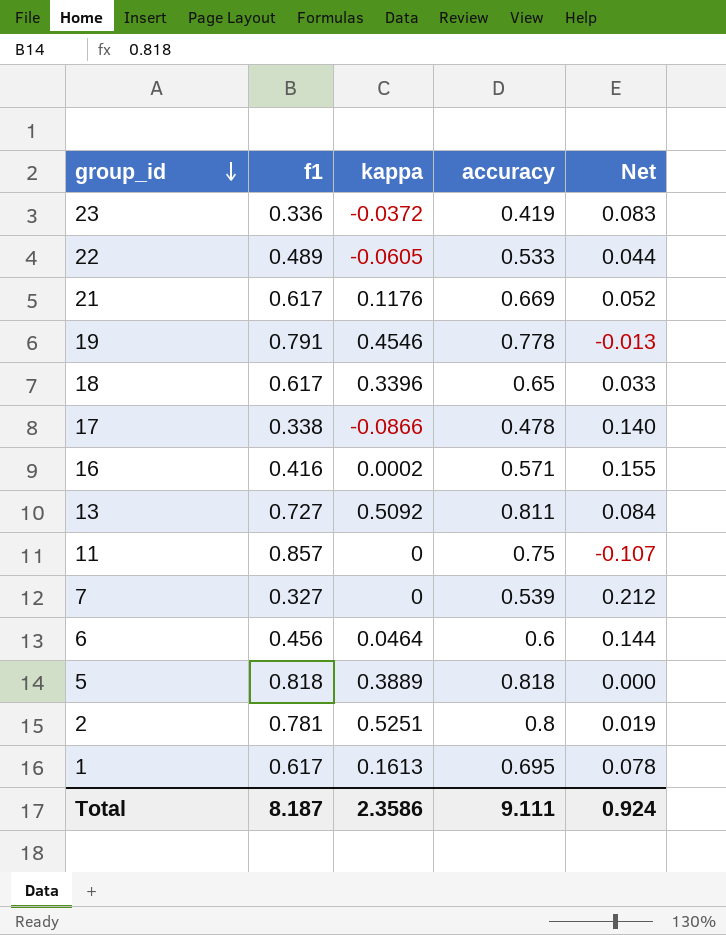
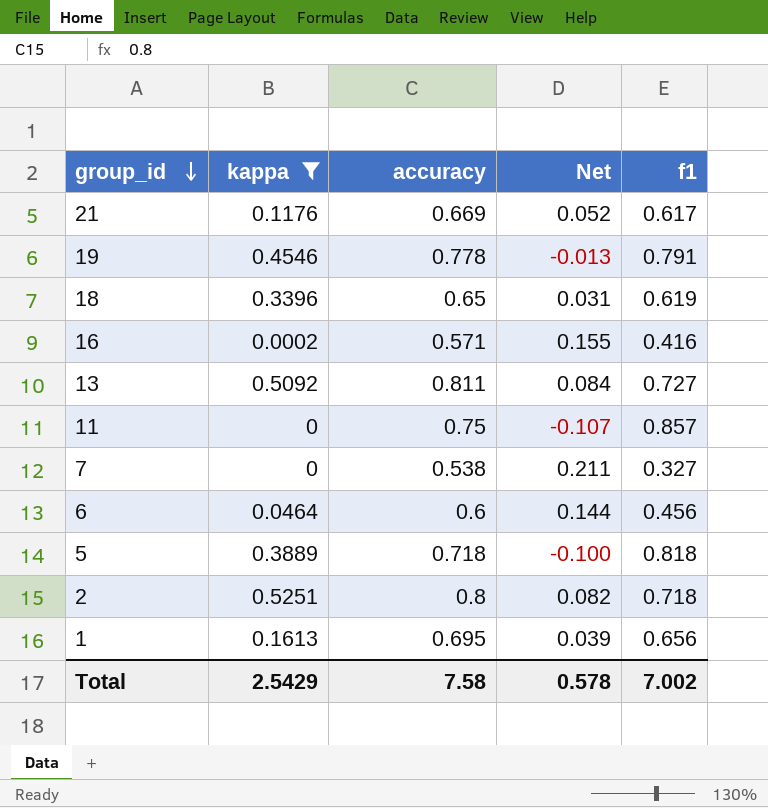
filter: none -> kappa >= 0
column f1 | position: 2 -> 5
18 | Net: 0.033 -> 0.031
18 | f1: 0.617 -> 0.619
7 | accuracy: 0.539 -> 0.538
7 | Net: 0.212 -> 0.211
5 | accuracy: 0.818 -> 0.718
5 | Net: 0.000 -> -0.100
2 | Net: 0.019 -> 0.082
2 | f1: 0.781 -> 0.718
1 | Net: 0.078 -> 0.039
1 | f1: 0.617 -> 0.656
Total | kappa: 2.3586 -> 2.5429
Total | accuracy: 9.111 -> 7.58
Total | Net: 0.924 -> 0.578
Total | f1: 8.187 -> 7.002

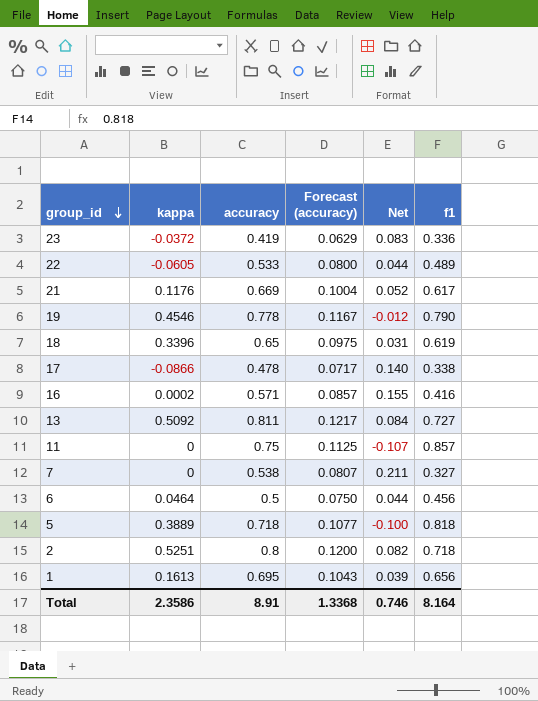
filter: kappa >= 0 -> none
column Forecast (accuracy) | formula: none -> [accuracy] * 0.15
19 | Net: -0.013 -> -0.012
19 | f1: 0.791 -> 0.790
6 | accuracy: 0.6 -> 0.5
6 | Net: 0.144 -> 0.044
Total | kappa: 2.5429 -> 2.3586
Total | accuracy: 7.58 -> 8.91
Total | Net: 0.578 -> 0.746
Total | f1: 7.002 -> 8.164

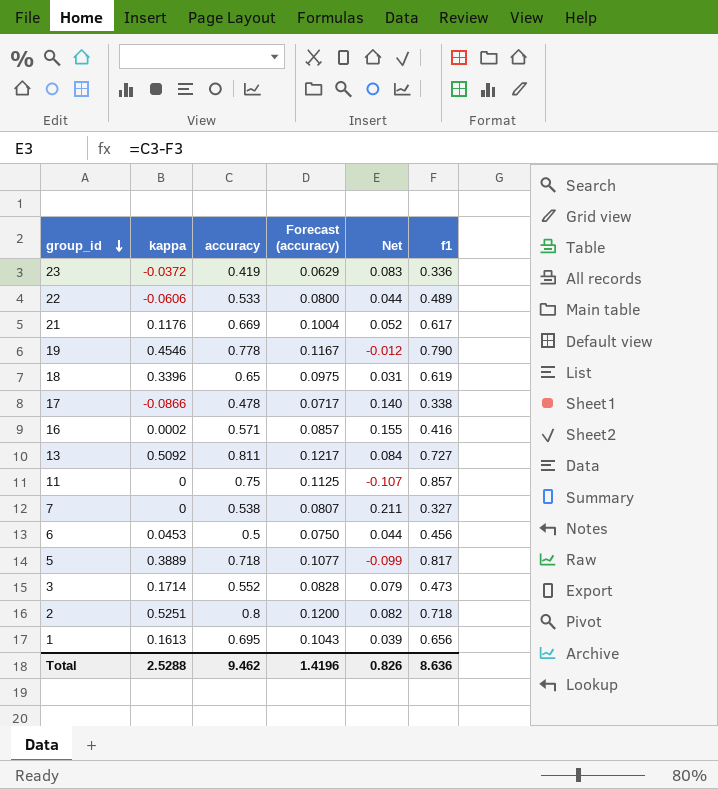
22 | kappa: -0.0605 -> -0.0606
6 | kappa: 0.0464 -> 0.0453
5 | Net: -0.100 -> -0.099
5 | f1: 0.818 -> 0.817
row 3: none -> 0.1714 | 0.552 | 0.0828 | 0.079 | 0.473
Total | kappa: 2.3586 -> 2.5288
Total | accuracy: 8.91 -> 9.462
Total | Forecast (accuracy): 1.3368 -> 1.4196
Total | Net: 0.746 -> 0.826
Total | f1: 8.164 -> 8.636

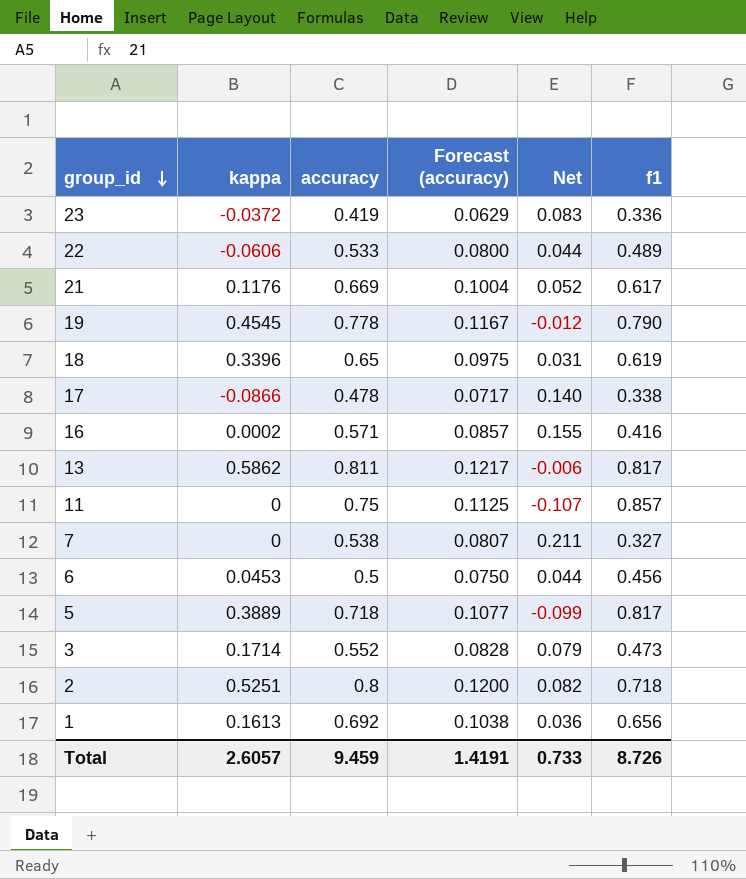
19 | kappa: 0.4546 -> 0.4545
13 | kappa: 0.5092 -> 0.5862
13 | Net: 0.084 -> -0.006
13 | f1: 0.727 -> 0.817
1 | accuracy: 0.695 -> 0.692
1 | Forecast (accuracy): 0.1043 -> 0.1038
1 | Net: 0.039 -> 0.036
Total | kappa: 2.5288 -> 2.6057
Total | accuracy: 9.462 -> 9.459
Total | Forecast (accuracy): 1.4196 -> 1.4191
Total | Net: 0.826 -> 0.733
Total | f1: 8.636 -> 8.726

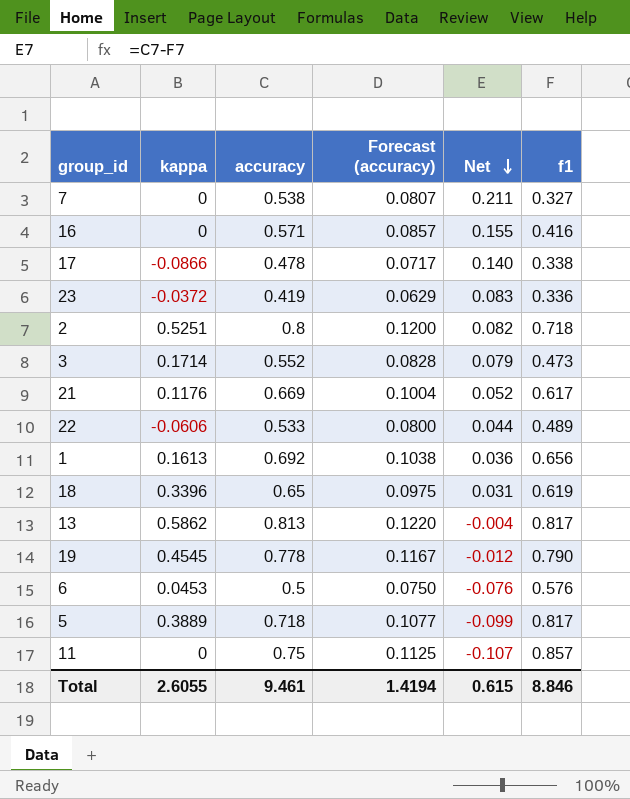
row order: group_id descending -> Net descending
16 | kappa: 0.0002 -> 0
13 | accuracy: 0.811 -> 0.813
13 | Forecast (accuracy): 0.1217 -> 0.1220
13 | Net: -0.006 -> -0.004
6 | Net: 0.044 -> -0.076
6 | f1: 0.456 -> 0.576
Total | kappa: 2.6057 -> 2.6055
Total | accuracy: 9.459 -> 9.461
Total | Forecast (accuracy): 1.4191 -> 1.4194
Total | Net: 0.733 -> 0.615
Total | f1: 8.726 -> 8.846

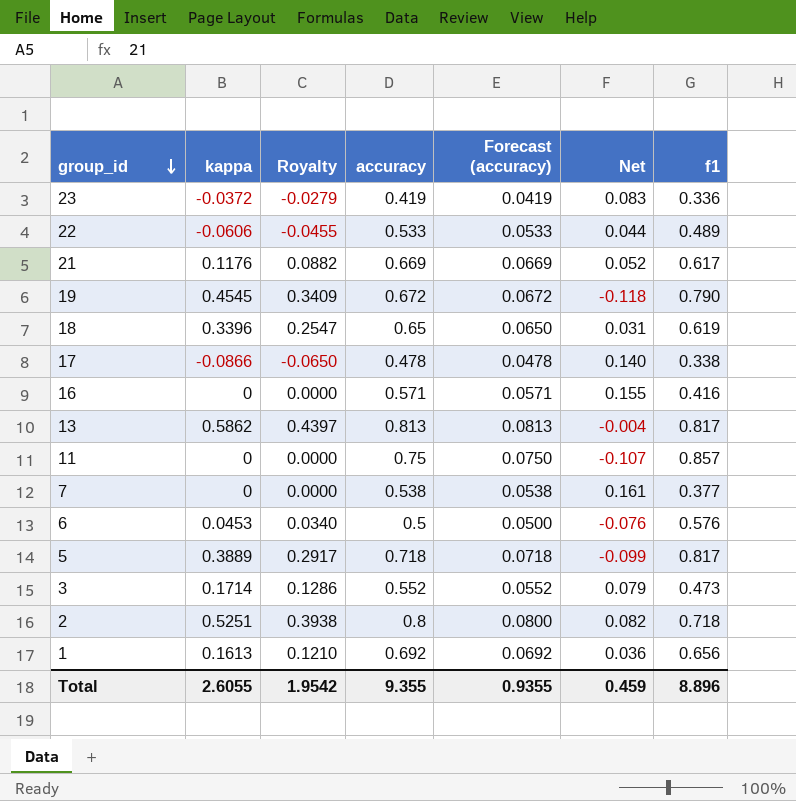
row order: Net descending -> group_id descending
column Royalty | formula: none -> [kappa] * 0.75
column Forecast (accuracy) | formula: [accuracy] * 0.15 -> [accuracy] * 0.1
19 | accuracy: 0.778 -> 0.672
19 | Net: -0.012 -> -0.118
7 | Net: 0.211 -> 0.161
7 | f1: 0.327 -> 0.377
Total | accuracy: 9.461 -> 9.355
Total | Forecast (accuracy): 1.4194 -> 0.9355
Total | Net: 0.615 -> 0.459
Total | f1: 8.846 -> 8.896

